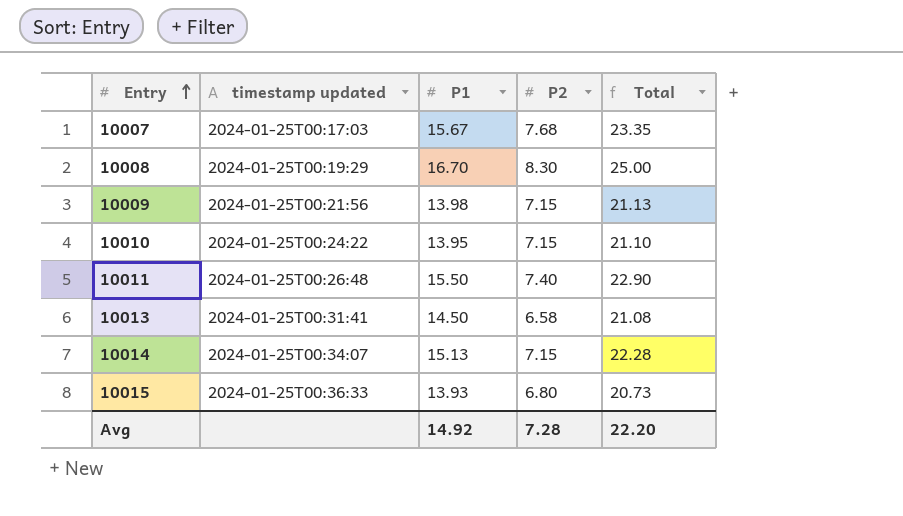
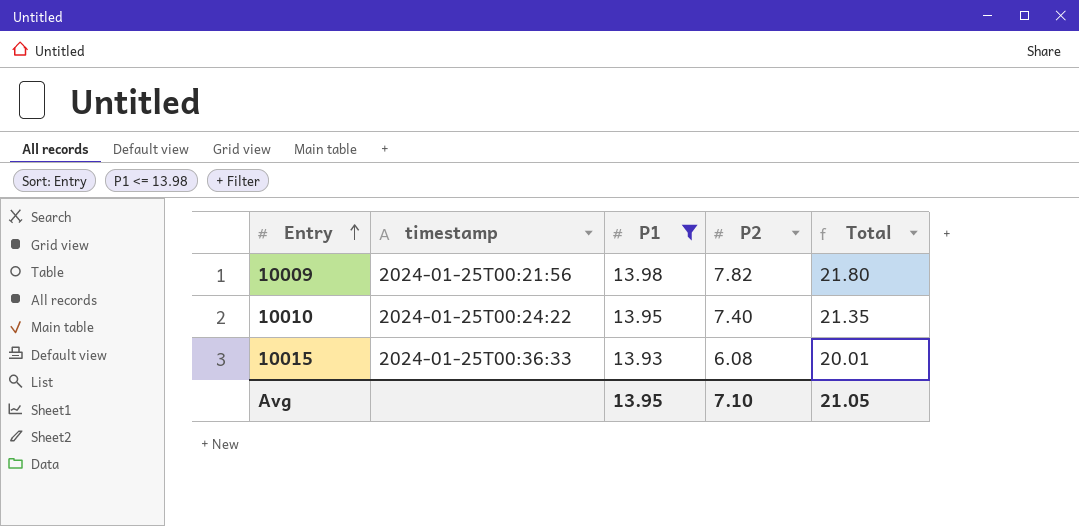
filter: none -> P1 <= 13.98
column name: timestamp updated -> timestamp
10009 | P2: 7.15 -> 7.82
10009 | Total: 21.13 -> 21.80
10010 | P2: 7.15 -> 7.40
10010 | Total: 21.10 -> 21.35
10015 | P2: 6.80 -> 6.08
10015 | Total: 20.73 -> 20.01
Avg | P1: 14.92 -> 13.95
Avg | P2: 7.28 -> 7.10
Avg | Total: 22.20 -> 21.05

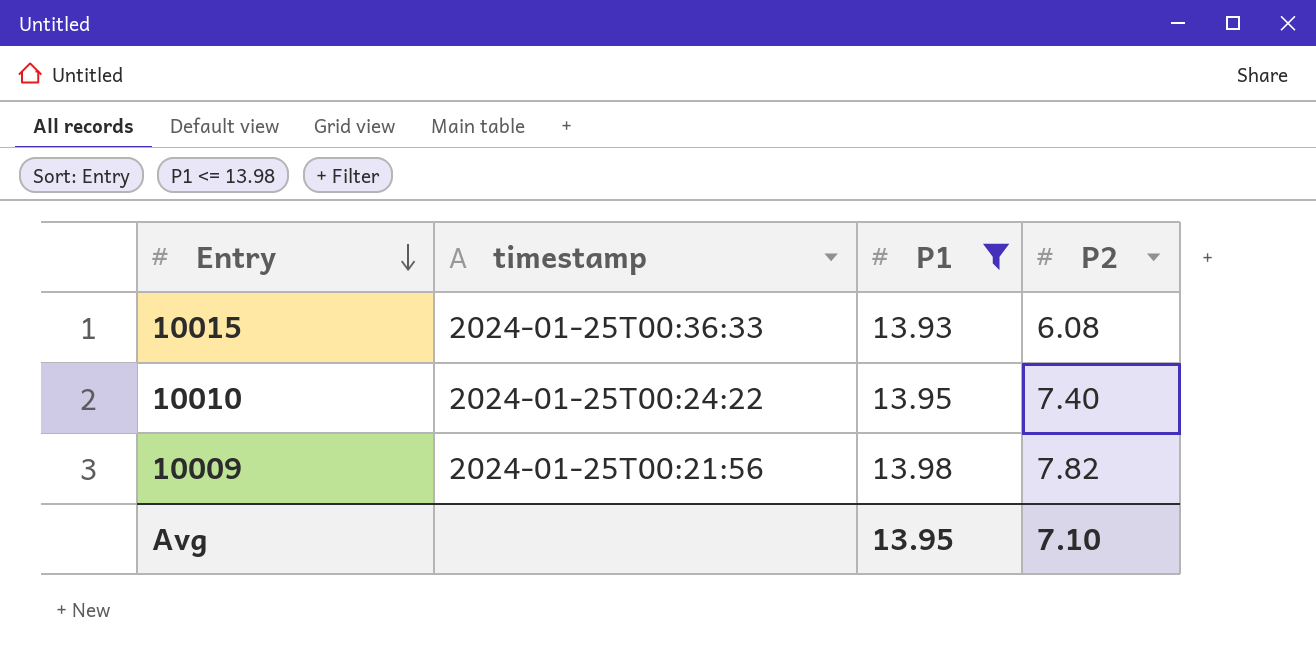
row order: Entry ascending -> Entry descending
column Total | formula: [P1] + [P2] -> none

